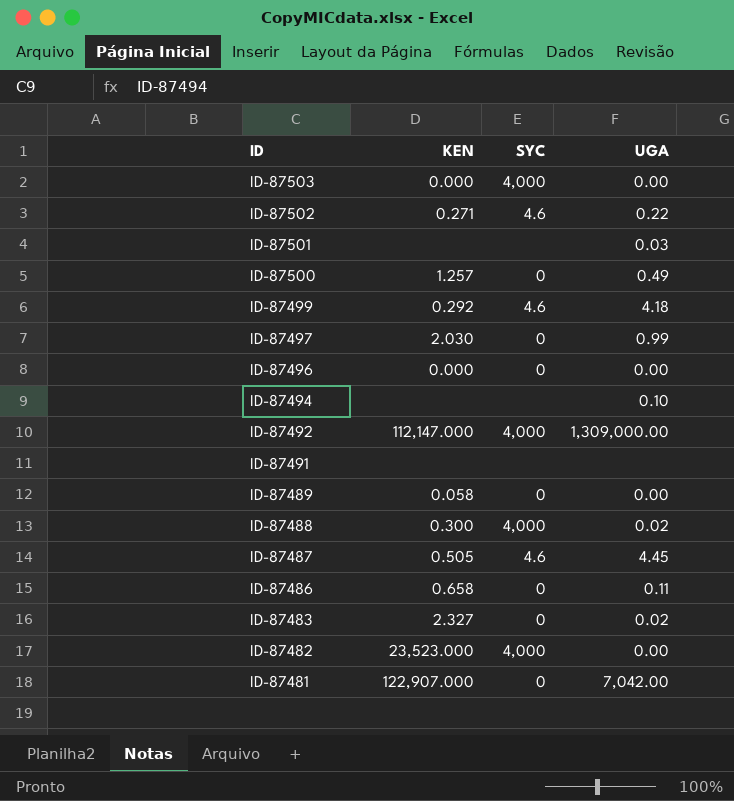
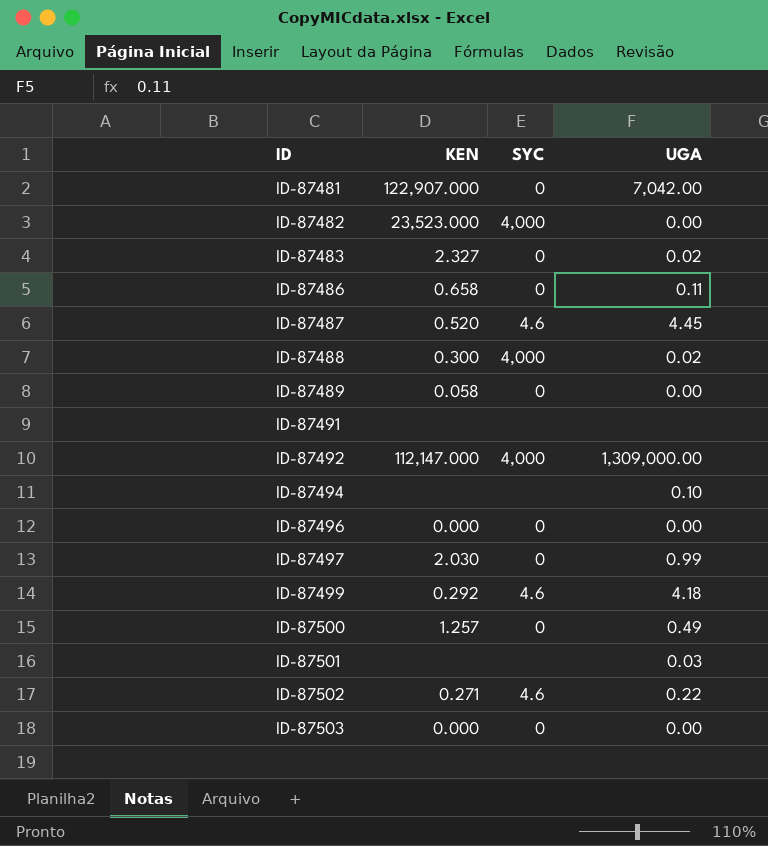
row order: ID descending -> ID ascending
ID-87487 | KEN: 0.505 -> 0.520
ID-87503 | SYC: 4,000 -> 0

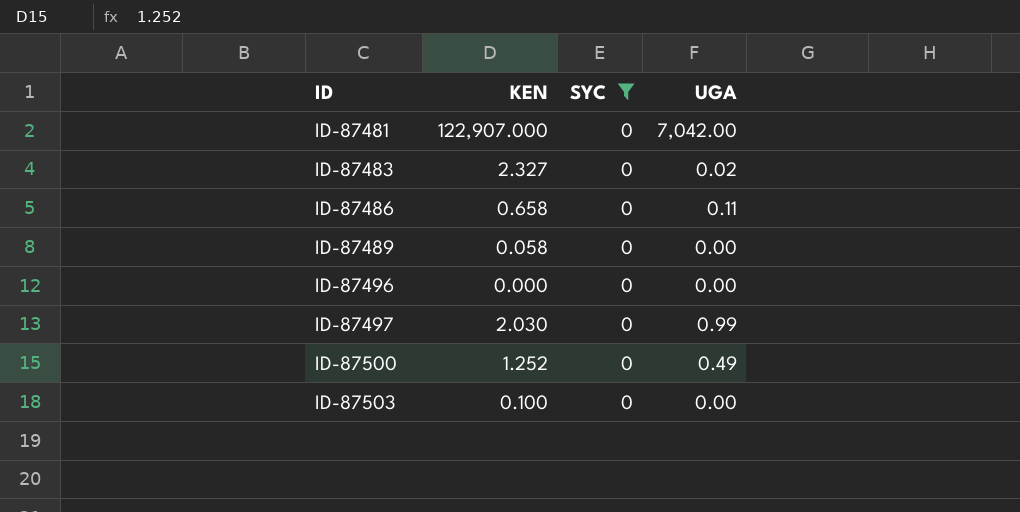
filter: none -> SYC = 0
ID-87500 | KEN: 1.257 -> 1.252
ID-87503 | KEN: 0.000 -> 0.100

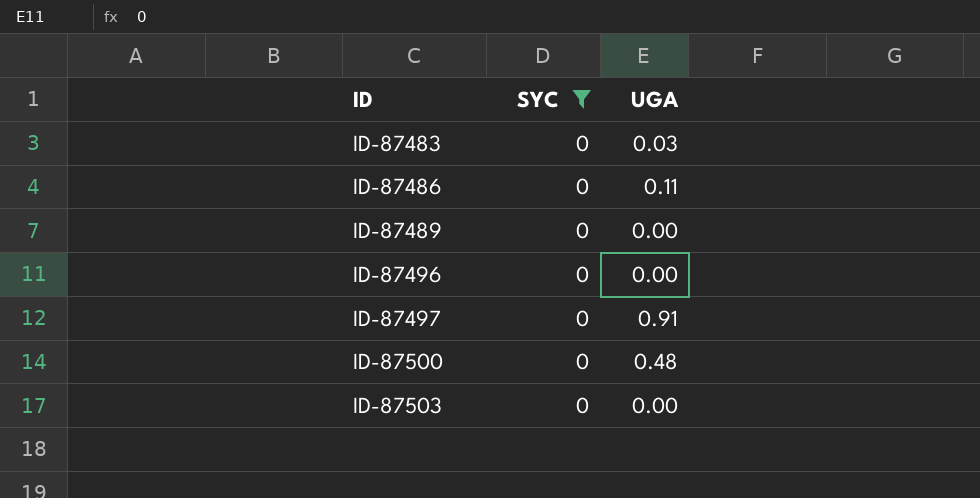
column KEN | position: 2 -> none
row ID-87481: 122,907.000 | 0 | 7,042.00 -> none
ID-87483 | UGA: 0.02 -> 0.03
ID-87497 | UGA: 0.99 -> 0.91
ID-87500 | UGA: 0.49 -> 0.48

